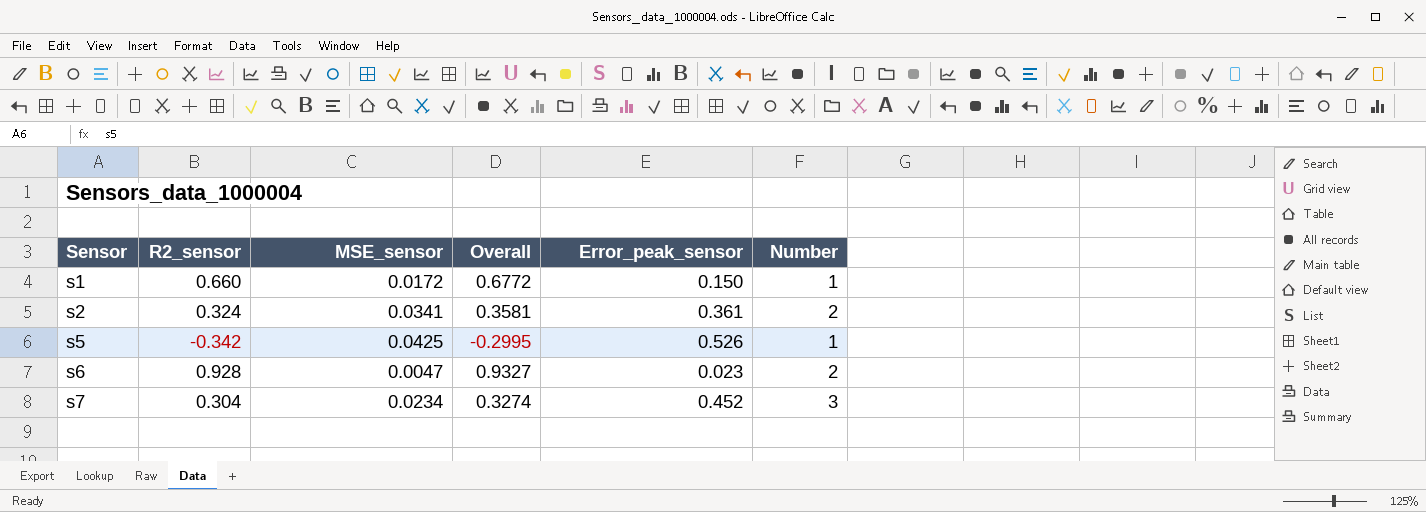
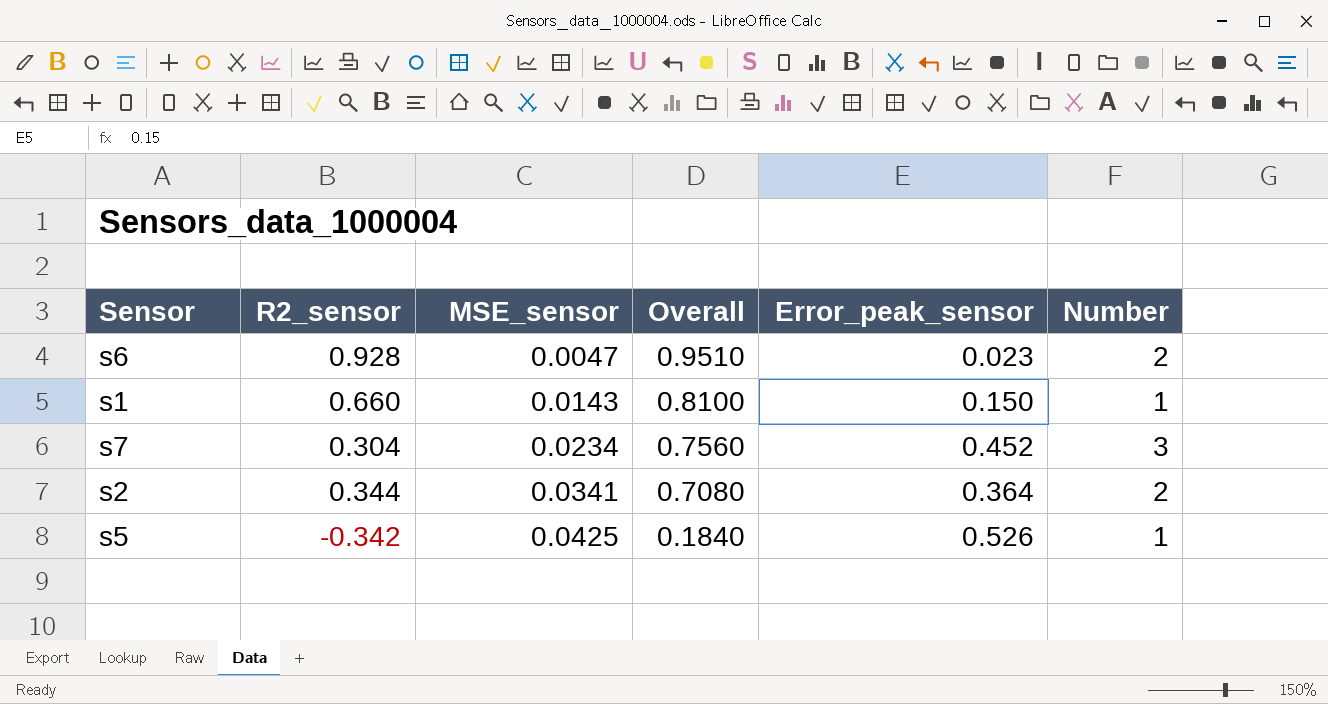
row order: Sensor ascending -> MSE_sensor ascending
column Overall | formula: [R2_sensor] + [MSE_sensor] -> [R2_sensor] + [Error_peak_sensor]
s1 | MSE_sensor: 0.0172 -> 0.0143
s2 | R2_sensor: 0.324 -> 0.344
s2 | Error_peak_sensor: 0.361 -> 0.364

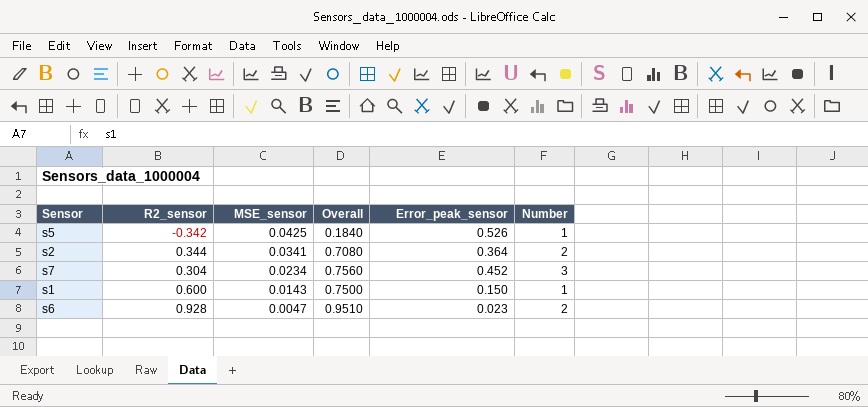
row order: MSE_sensor ascending -> MSE_sensor descending
s1 | R2_sensor: 0.660 -> 0.600
s1 | Overall: 0.8100 -> 0.7500

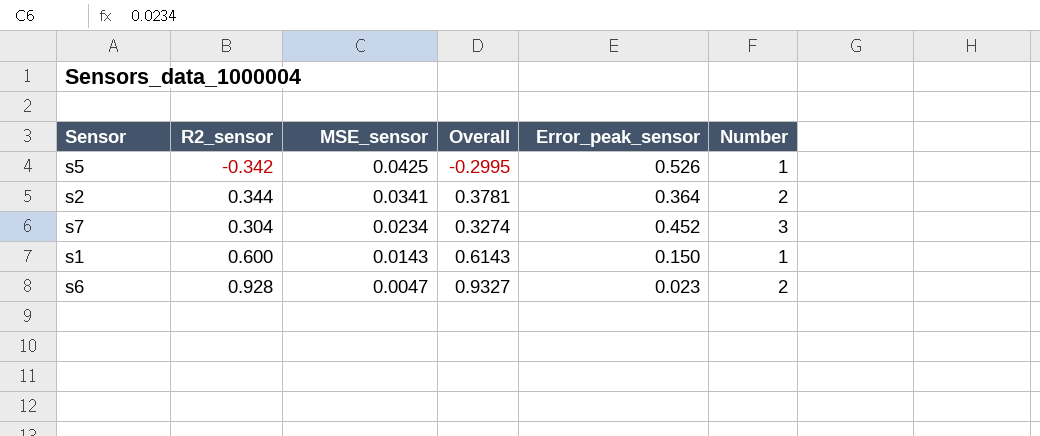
column Overall | formula: [R2_sensor] + [Error_peak_sensor] -> [R2_sensor] + [MSE_sensor]

